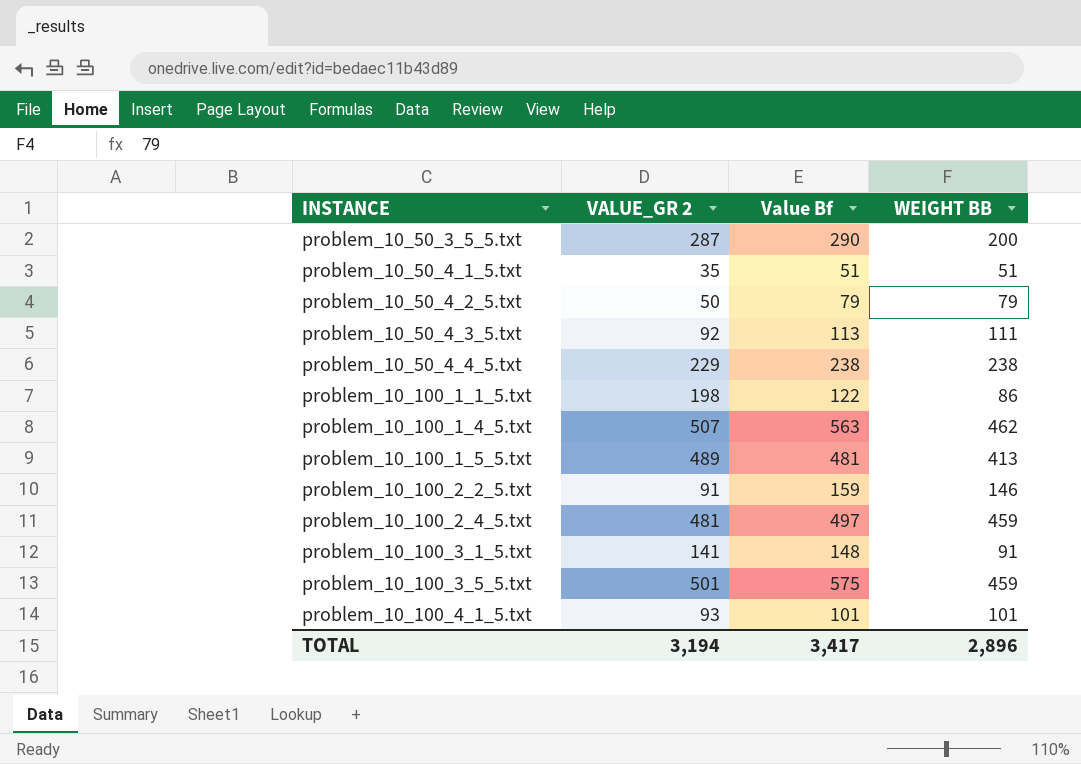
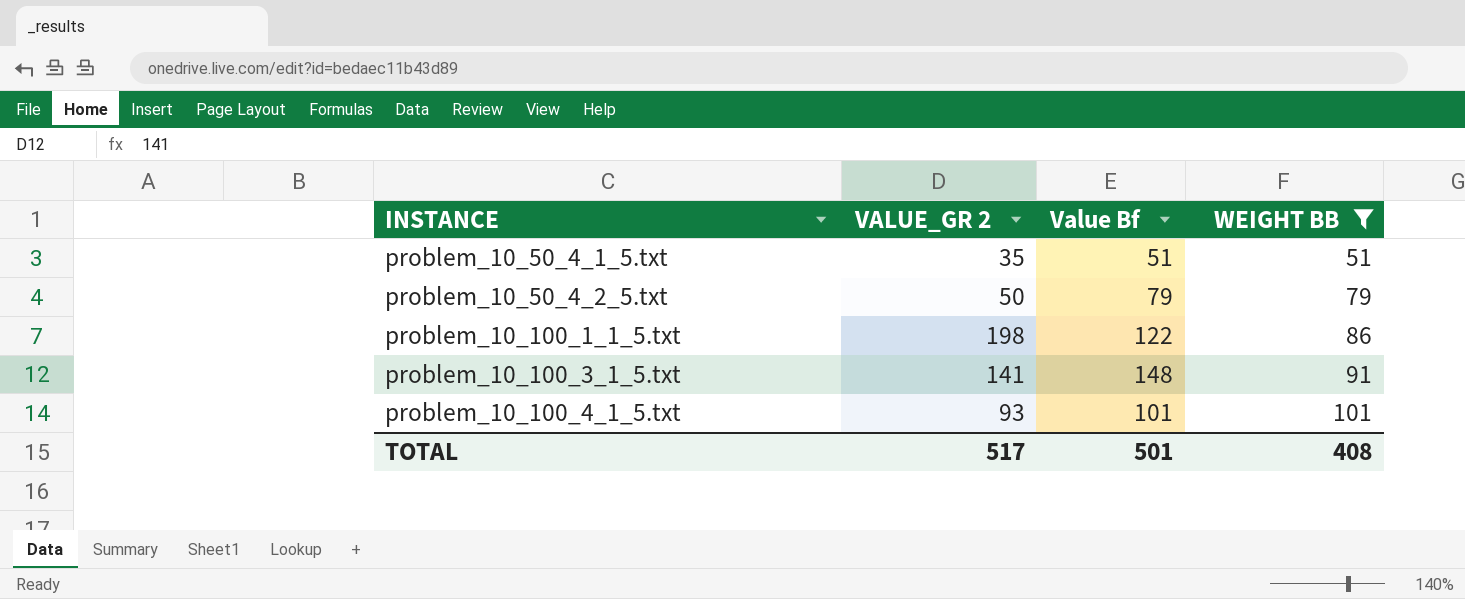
filter: none -> WEIGHT BB <= 101
TOTAL | VALUE_GR 2: 3,194 -> 517
TOTAL | Value Bf: 3,417 -> 501
TOTAL | WEIGHT BB: 2,896 -> 408

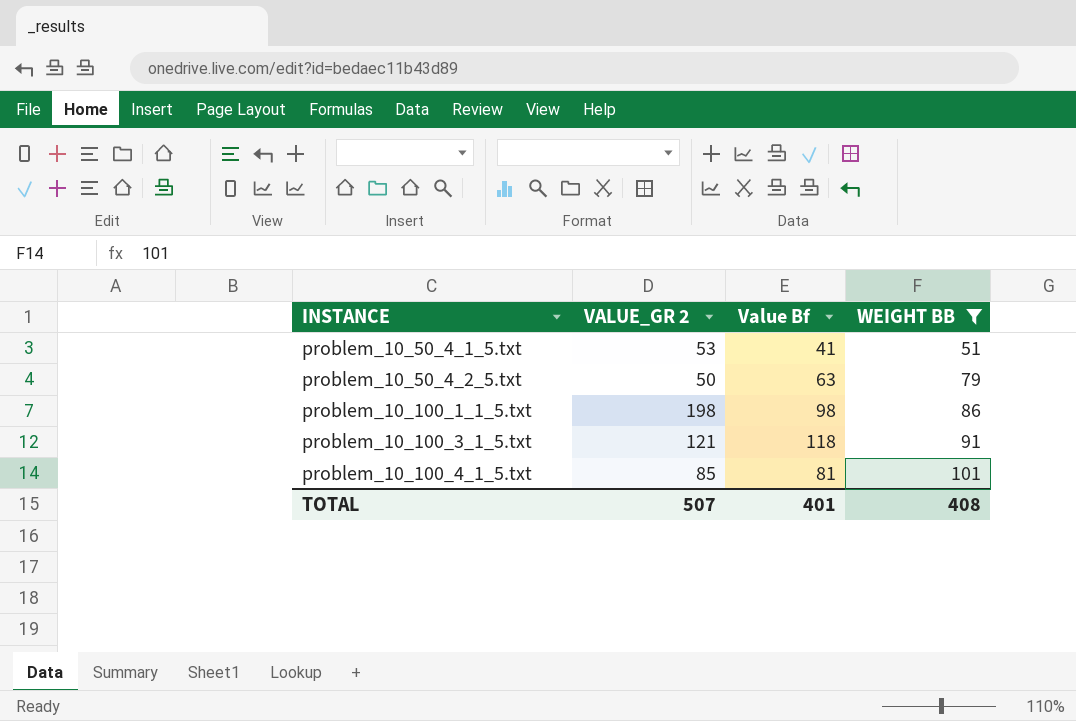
problem_10_50_4_1_5.txt | VALUE_GR 2: 35 -> 53
problem_10_50_4_1_5.txt | Value Bf: 51 -> 41
problem_10_50_4_2_5.txt | Value Bf: 79 -> 63
problem_10_100_1_1_5.txt | Value Bf: 122 -> 98
problem_10_100_3_1_5.txt | VALUE_GR 2: 141 -> 121
problem_10_100_3_1_5.txt | Value Bf: 148 -> 118
problem_10_100_4_1_5.txt | VALUE_GR 2: 93 -> 85
problem_10_100_4_1_5.txt | Value Bf: 101 -> 81
TOTAL | VALUE_GR 2: 517 -> 507
TOTAL | Value Bf: 501 -> 401

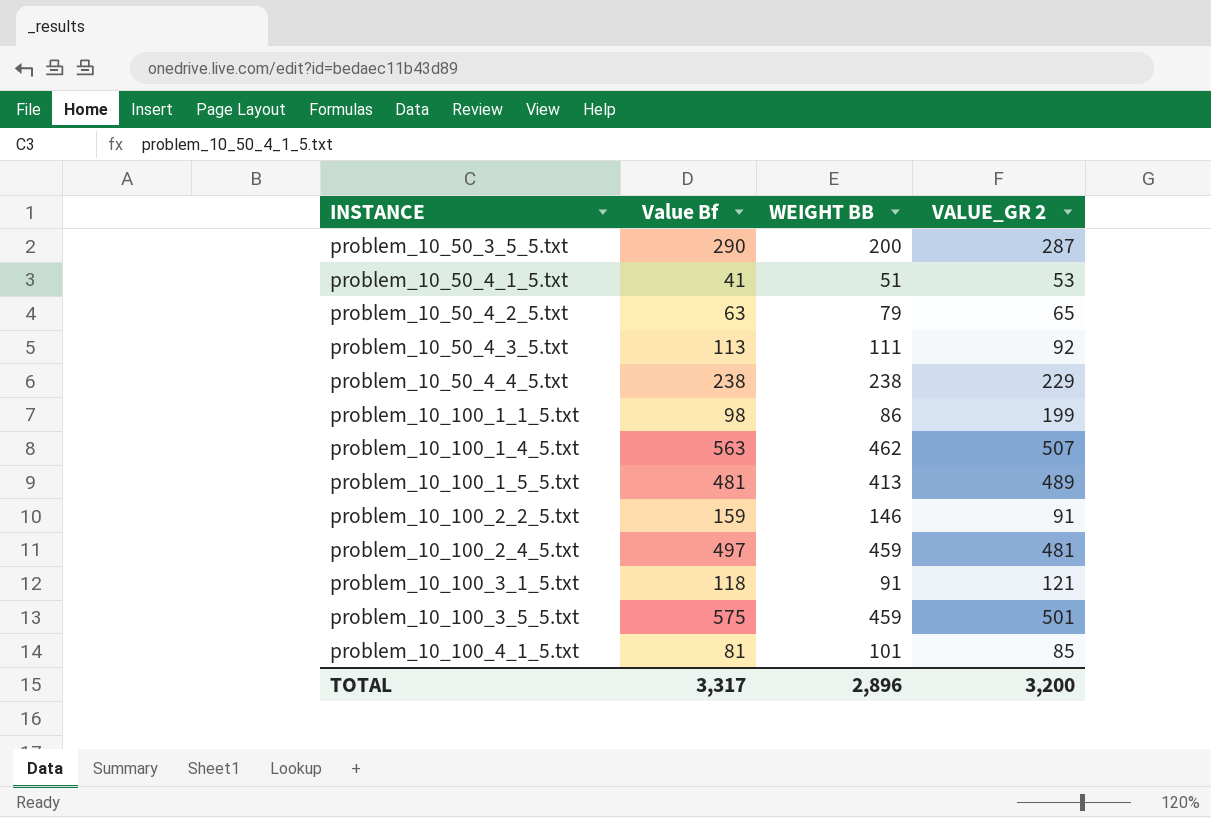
filter: WEIGHT BB <= 101 -> none
column VALUE_GR 2 | position: 2 -> 4
problem_10_50_4_2_5.txt | VALUE_GR 2: 50 -> 65
problem_10_100_1_1_5.txt | VALUE_GR 2: 198 -> 199
TOTAL | Value Bf: 401 -> 3,317
TOTAL | WEIGHT BB: 408 -> 2,896
TOTAL | VALUE_GR 2: 507 -> 3,200

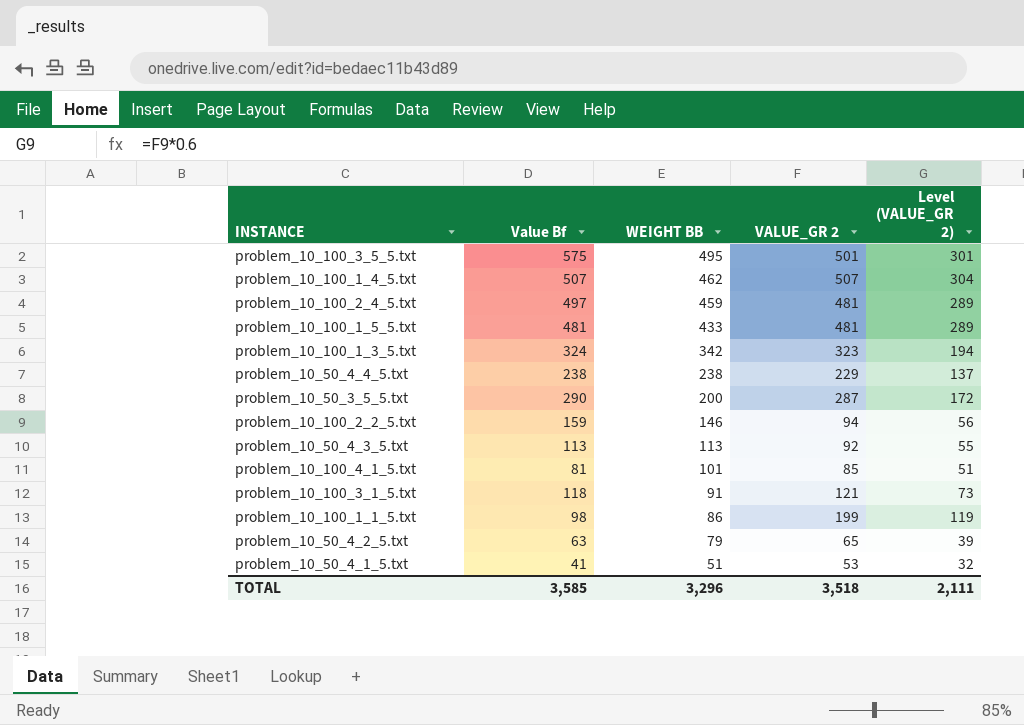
row order: INSTANCE ascending -> WEIGHT BB descending
column Level (VALUE_GR 2) | formula: none -> [VALUE_GR 2] * 0.6
problem_10_100_3_5_5.txt | WEIGHT BB: 459 -> 495
problem_10_100_1_4_5.txt | Value Bf: 563 -> 507
problem_10_100_1_5_5.txt | WEIGHT BB: 413 -> 433
problem_10_100_1_5_5.txt | VALUE_GR 2: 489 -> 481
row problem_10_100_1_3_5.txt: none -> 324 | 342 | 323 | 194
problem_10_100_2_2_5.txt | VALUE_GR 2: 91 -> 94
problem_10_50_4_3_5.txt | WEIGHT BB: 111 -> 113
TOTAL | Value Bf: 3,317 -> 3,585
TOTAL | WEIGHT BB: 2,896 -> 3,296
TOTAL | VALUE_GR 2: 3,200 -> 3,518

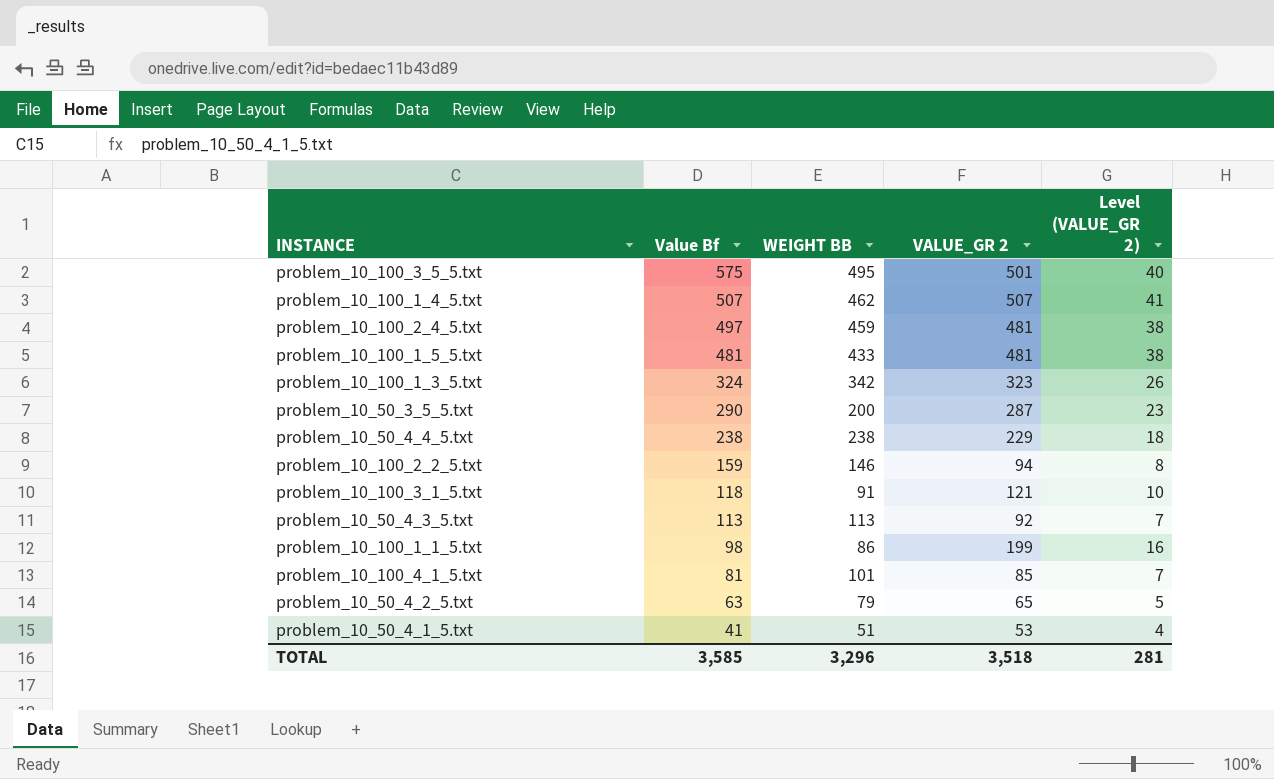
row order: WEIGHT BB descending -> Value Bf descending
column Level (VALUE_GR 2) | formula: [VALUE_GR 2] * 0.6 -> [VALUE_GR 2] * 0.08
TOTAL | Level (VALUE_GR 2): 2,111 -> 281

